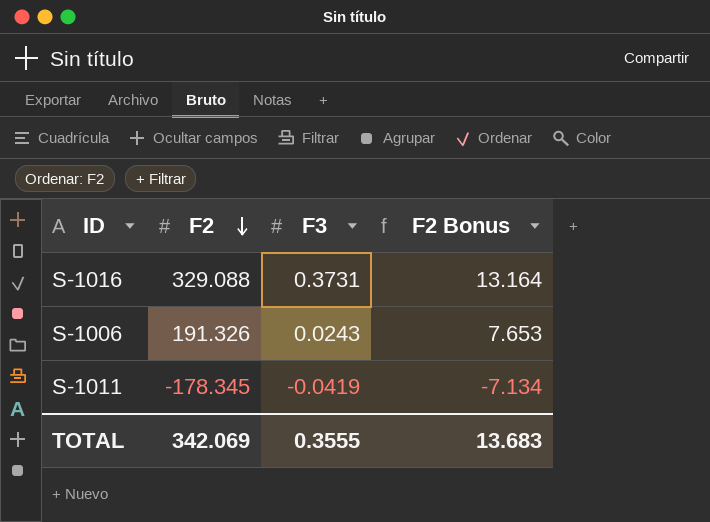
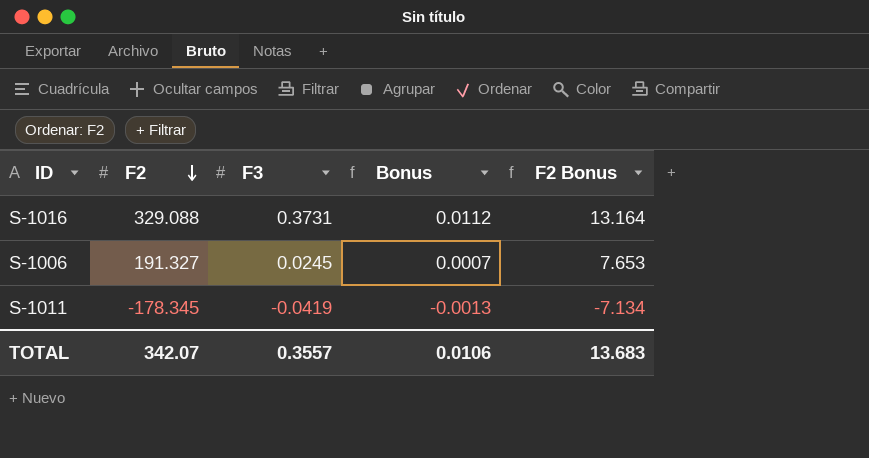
column Bonus | formula: none -> [F3] * 0.03
S-1006 | F2: 191.326 -> 191.327
S-1006 | F3: 0.0243 -> 0.0245
TOTAL | F2: 342.069 -> 342.07
TOTAL | F3: 0.3555 -> 0.3557

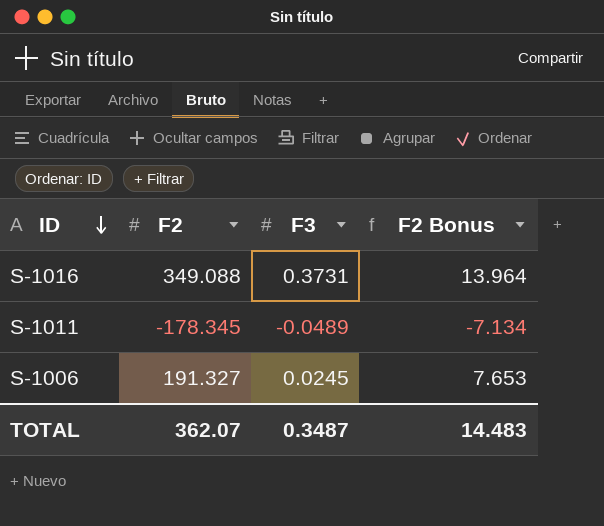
row order: F2 descending -> ID descending
column Bonus | formula: [F3] * 0.03 -> none
S-1016 | F2: 329.088 -> 349.088
S-1016 | F2 Bonus: 13.164 -> 13.964
S-1011 | F3: -0.0419 -> -0.0489
TOTAL | F2: 342.07 -> 362.07
TOTAL | F3: 0.3557 -> 0.3487
TOTAL | F2 Bonus: 13.683 -> 14.483

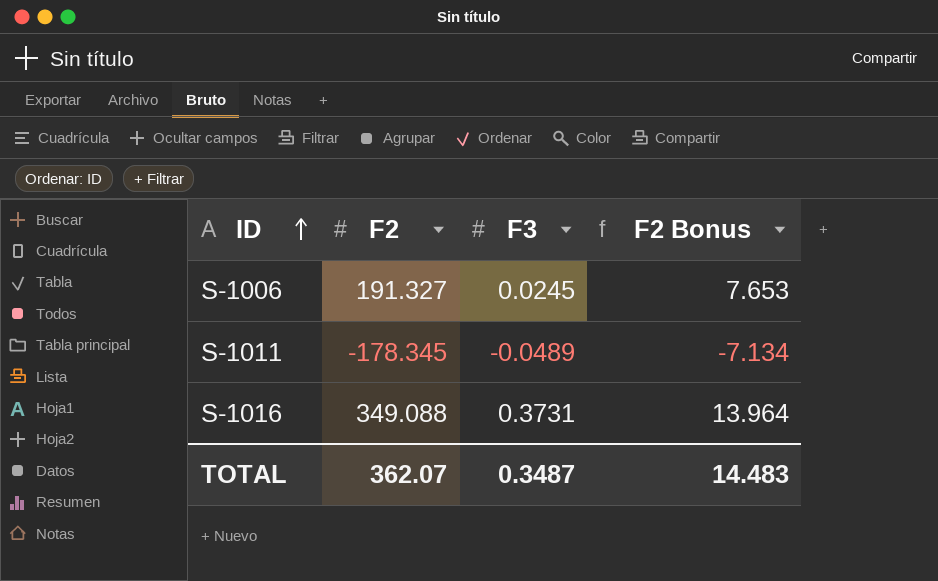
row order: ID descending -> ID ascending

